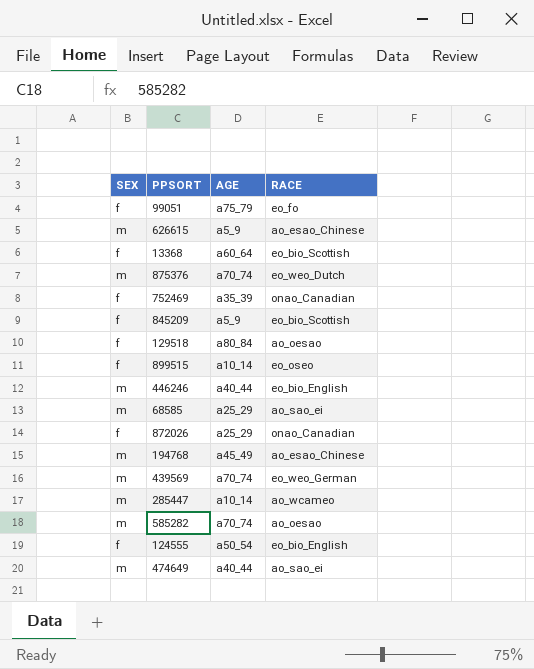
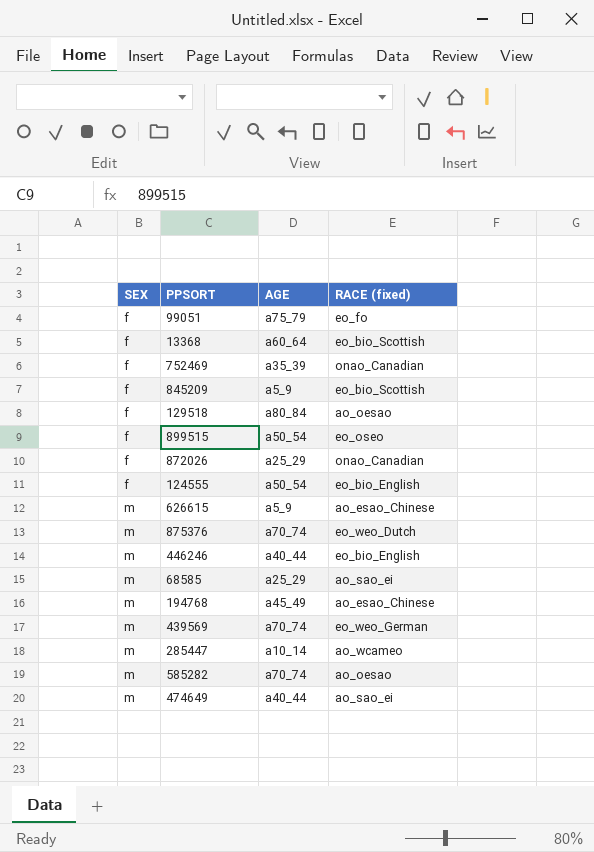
row order: none -> SEX ascending
column name: RACE -> RACE (fixed)
899515 | AGE: a10_14 -> a50_54

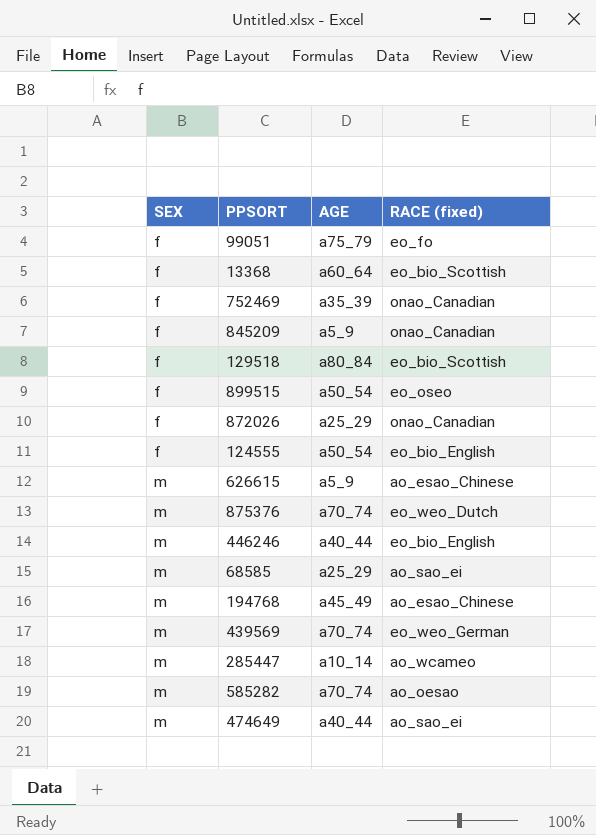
845209 | RACE (fixed): eo_bio_Scottish -> onao_Canadian
129518 | RACE (fixed): ao_oesao -> eo_bio_Scottish

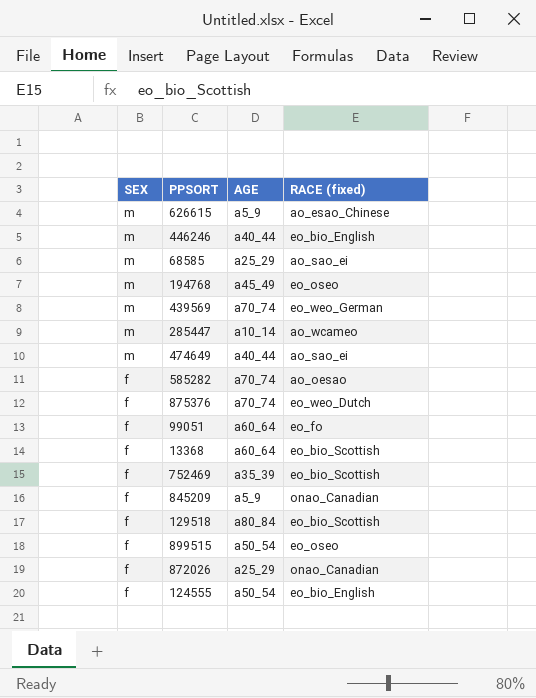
row order: SEX ascending -> SEX descending
194768 | RACE (fixed): ao_esao_Chinese -> eo_oseo
585282 | SEX: m -> f
875376 | SEX: m -> f
99051 | AGE: a75_79 -> a60_64
752469 | RACE (fixed): onao_Canadian -> eo_bio_Scottish

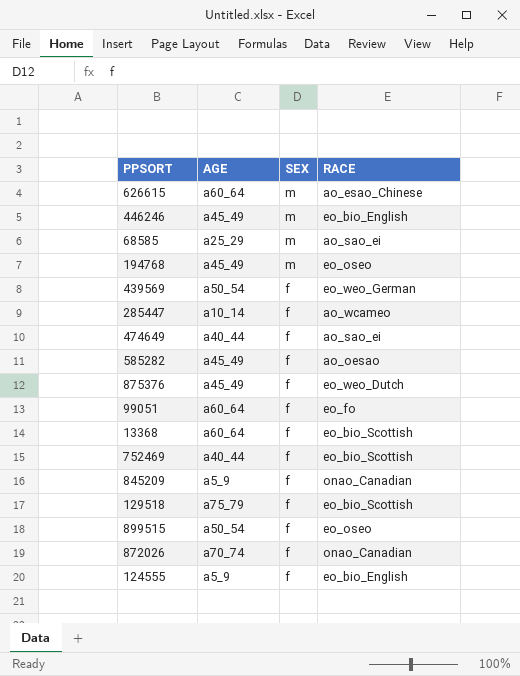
column SEX | position: 1 -> 3
column name: RACE (fixed) -> RACE
626615 | AGE: a5_9 -> a60_64
446246 | AGE: a40_44 -> a45_49
439569 | AGE: a70_74 -> a50_54
439569 | SEX: m -> f
285447 | SEX: m -> f
474649 | SEX: m -> f
585282 | AGE: a70_74 -> a45_49
875376 | AGE: a70_74 -> a45_49
752469 | AGE: a35_39 -> a40_44
129518 | AGE: a80_84 -> a75_79
872026 | AGE: a25_29 -> a70_74
124555 | AGE: a50_54 -> a5_9

